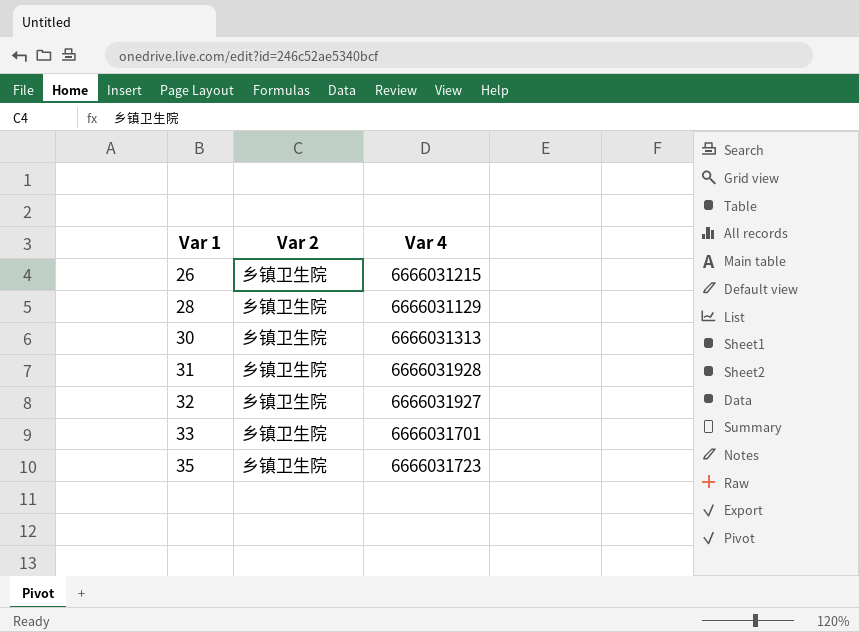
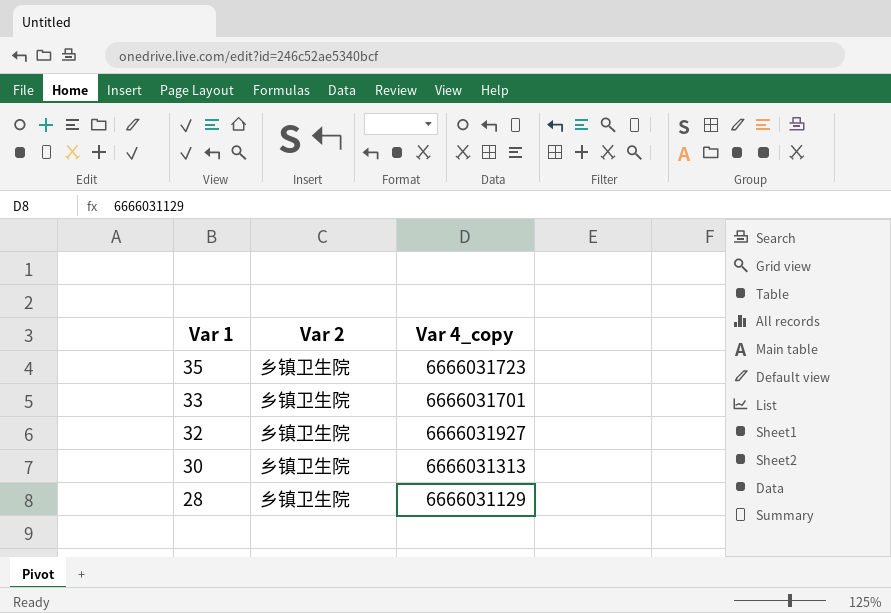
row order: Var 1 ascending -> Var 1 descending
column name: Var 4 -> Var 4_copy
row 26: 乡镇卫生院 | 6666031215 -> none
row 31: 乡镇卫生院 | 6666031928 -> none

